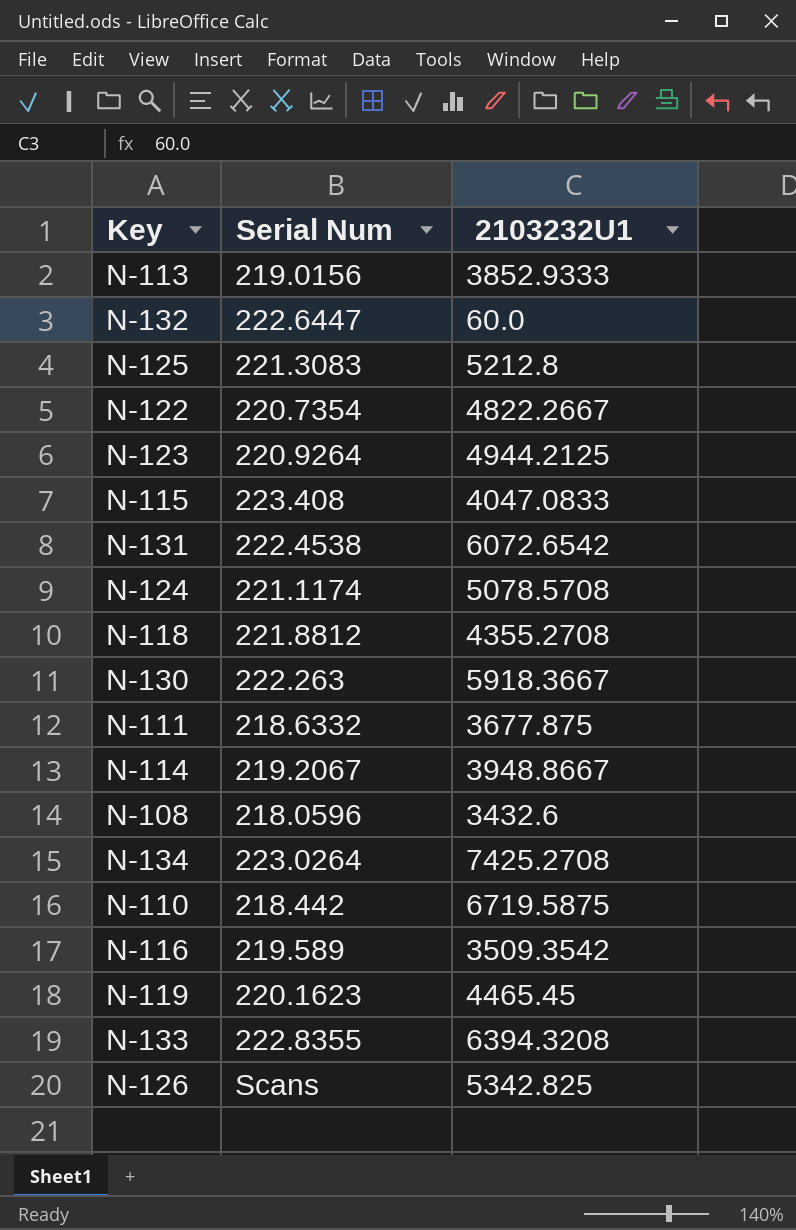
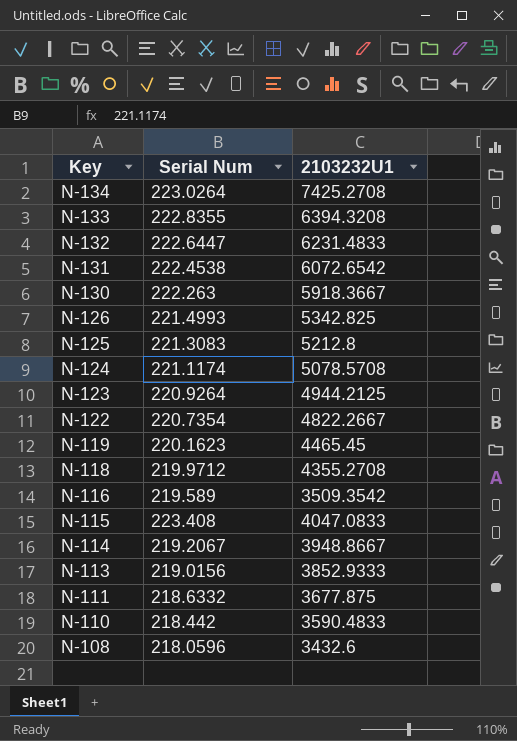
row order: none -> Key descending
N-132 | 2103232U1: 60.0 -> 6231.4833
N-126 | Serial Num: Scans -> 221.4993
N-118 | Serial Num: 221.8812 -> 219.9712
N-110 | 2103232U1: 6719.5875 -> 3590.4833

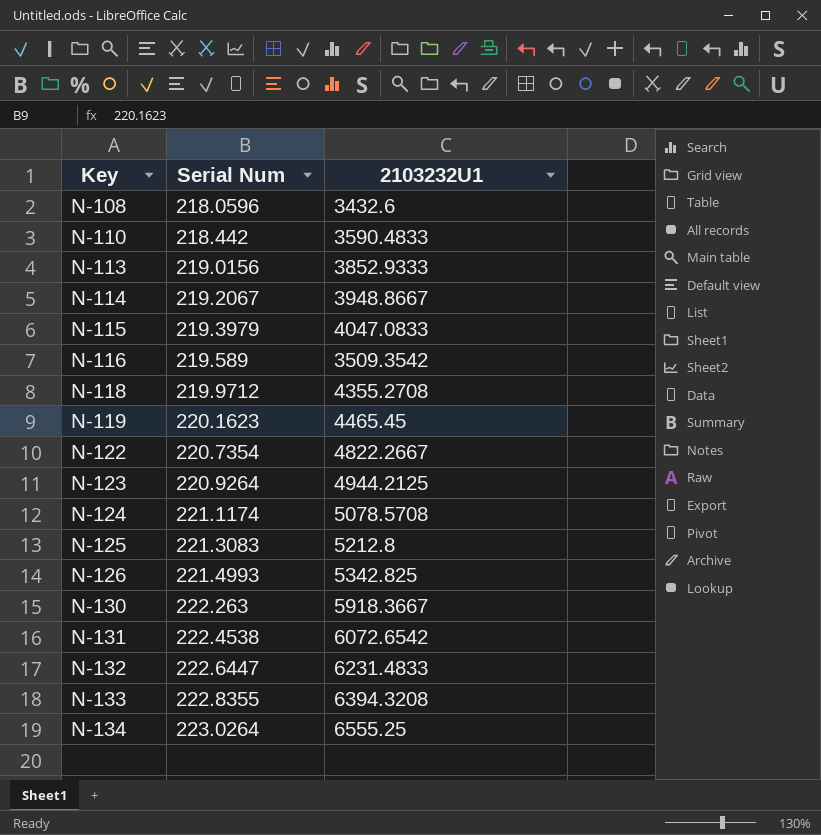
row order: Key descending -> Key ascending
row N-111: 218.6332 | 3677.875 -> none
N-115 | Serial Num: 223.408 -> 219.3979
N-134 | 2103232U1: 7425.2708 -> 6555.25

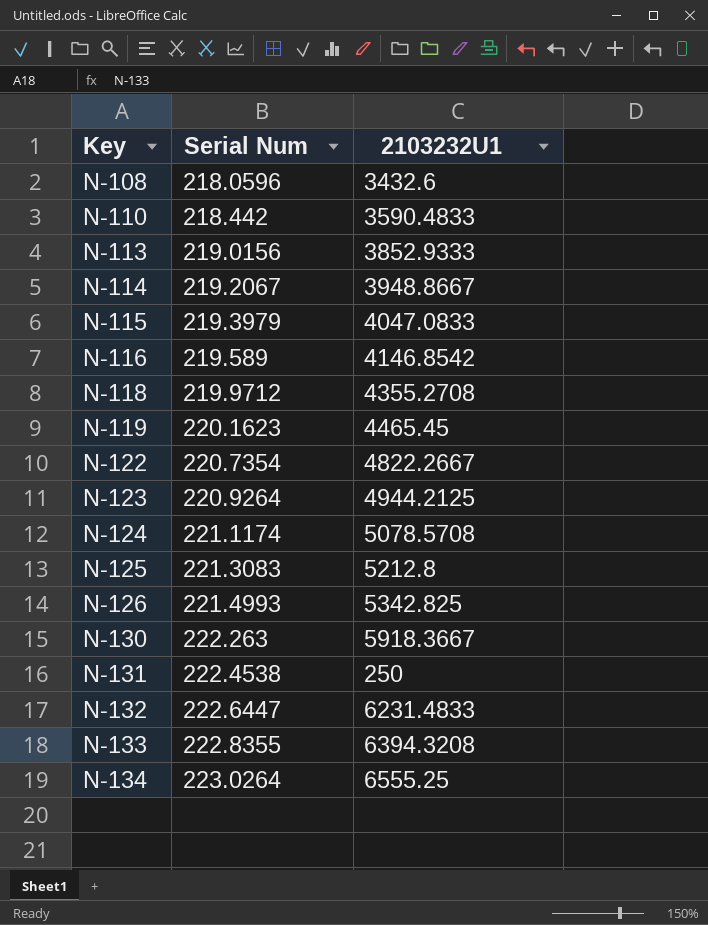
N-116 | 2103232U1: 3509.3542 -> 4146.8542
N-131 | 2103232U1: 6072.6542 -> 250

